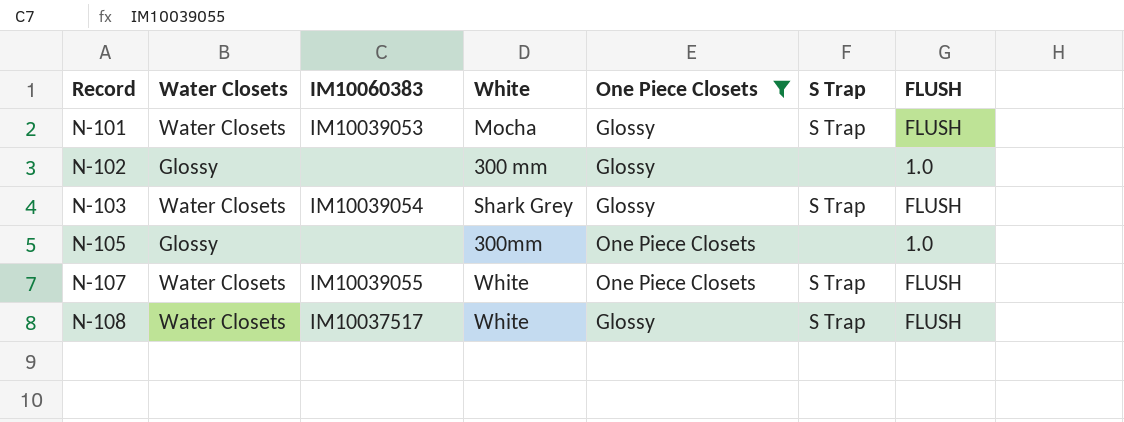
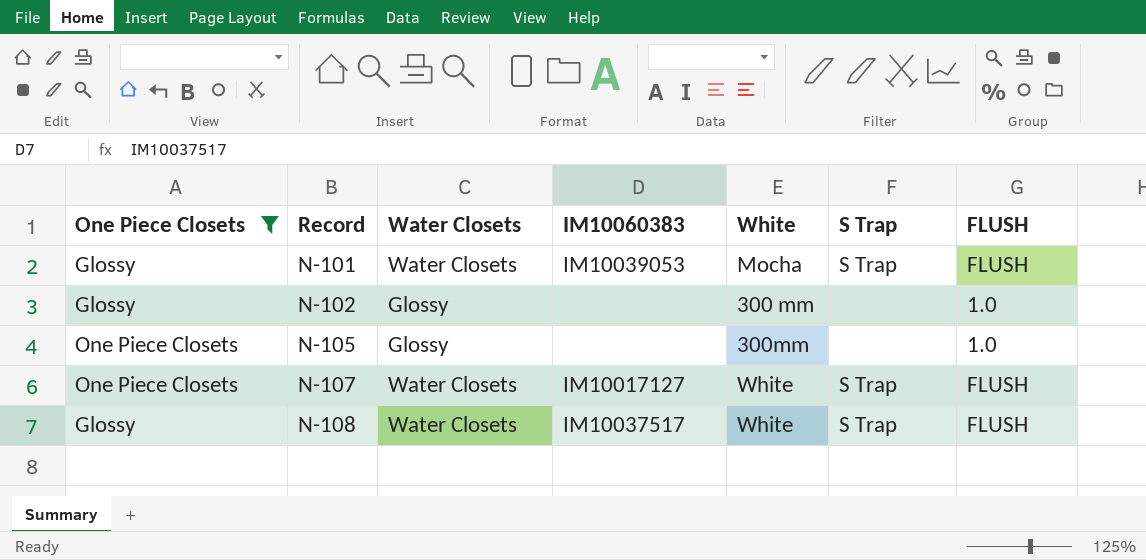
column One Piece Closets | position: 5 -> 1
row N-103: Water Closets | IM10039054 | Shark Grey | Glossy | S Trap | FLUSH -> none
N-107 | IM10060383: IM10039055 -> IM10017127

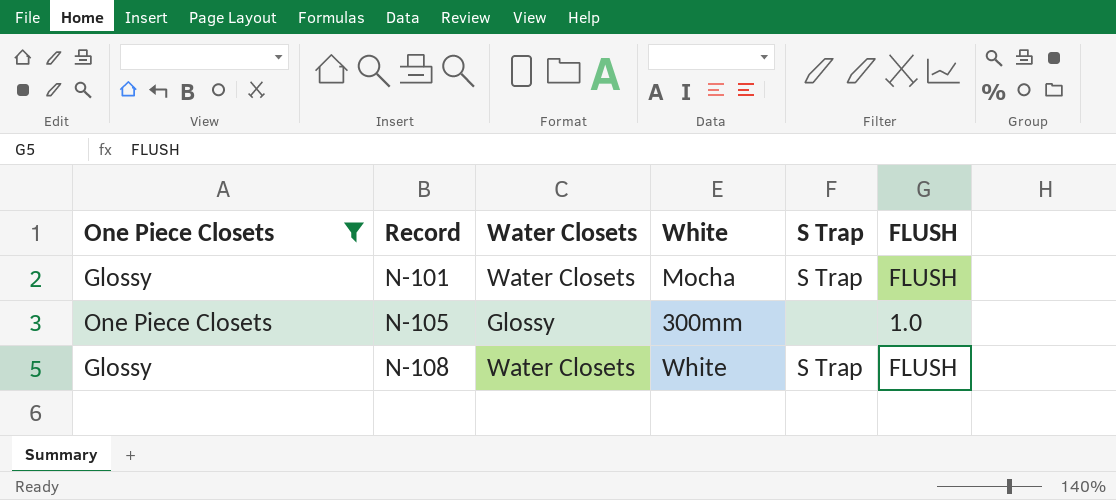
column IM10060383 | position: 4 -> none
row N-102: Glossy | Glossy | none | 300 mm | none | 1.0 -> none
row N-107: One Piece Closets | Water Closets | IM10017127 | White | S Trap | FLUSH -> none

